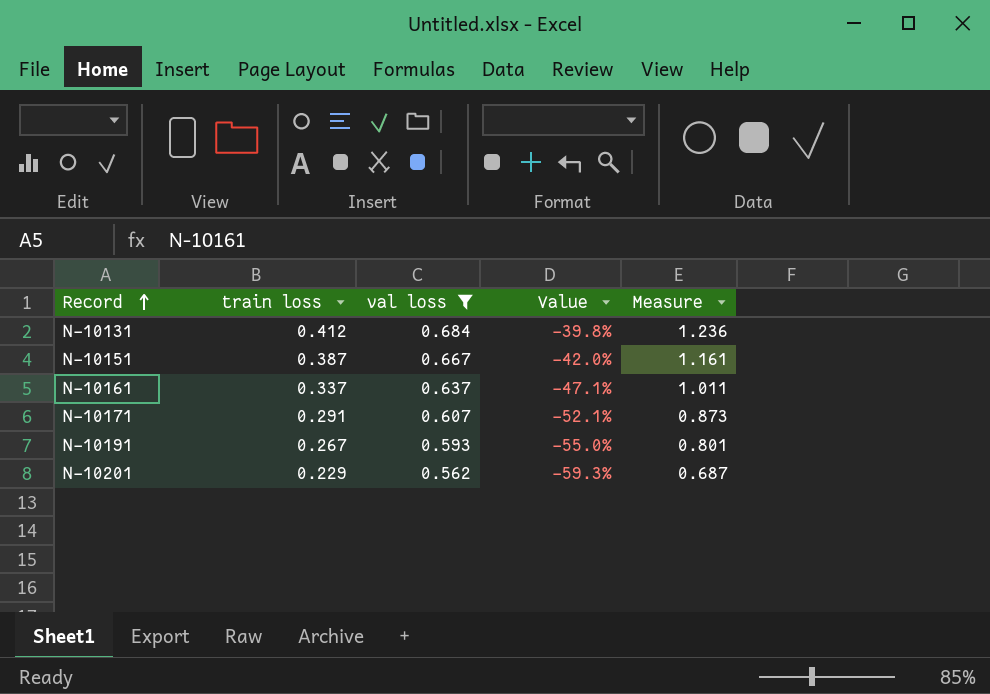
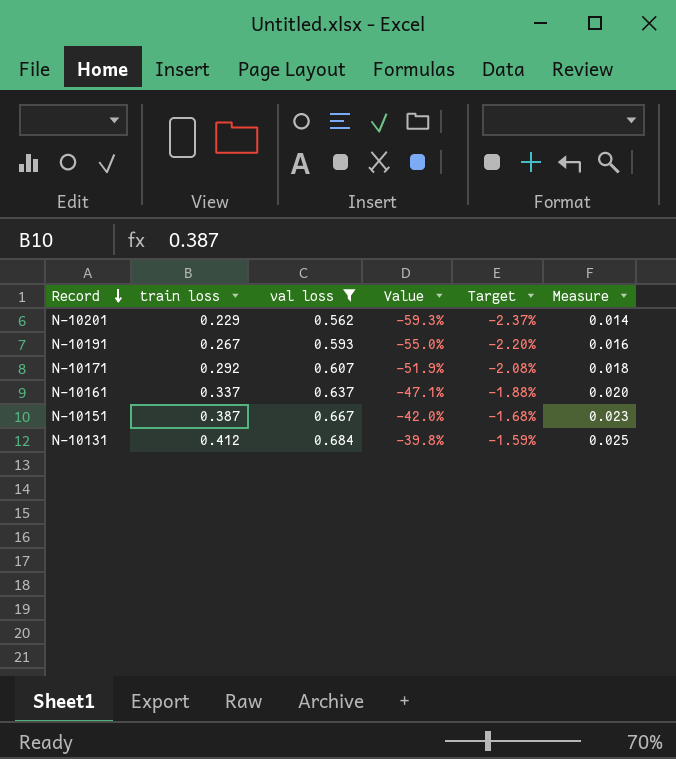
row order: Record ascending -> Record descending
column Target | formula: none -> [Value] * 0.04
column Measure | formula: [train loss] * 3 -> [train loss] * 0.06
N-10171 | train loss: 0.291 -> 0.292
N-10171 | Value: -52.1% -> -51.9%

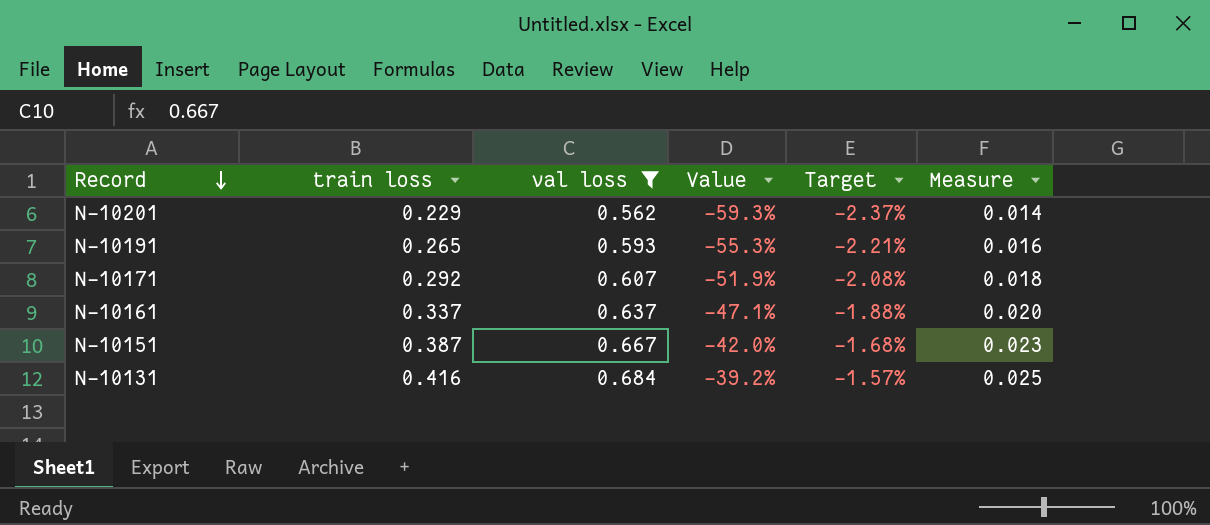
N-10191 | train loss: 0.267 -> 0.265
N-10191 | Value: -55.0% -> -55.3%
N-10191 | Target: -2.20% -> -2.21%
N-10131 | train loss: 0.412 -> 0.416
N-10131 | Value: -39.8% -> -39.2%
N-10131 | Target: -1.59% -> -1.57%

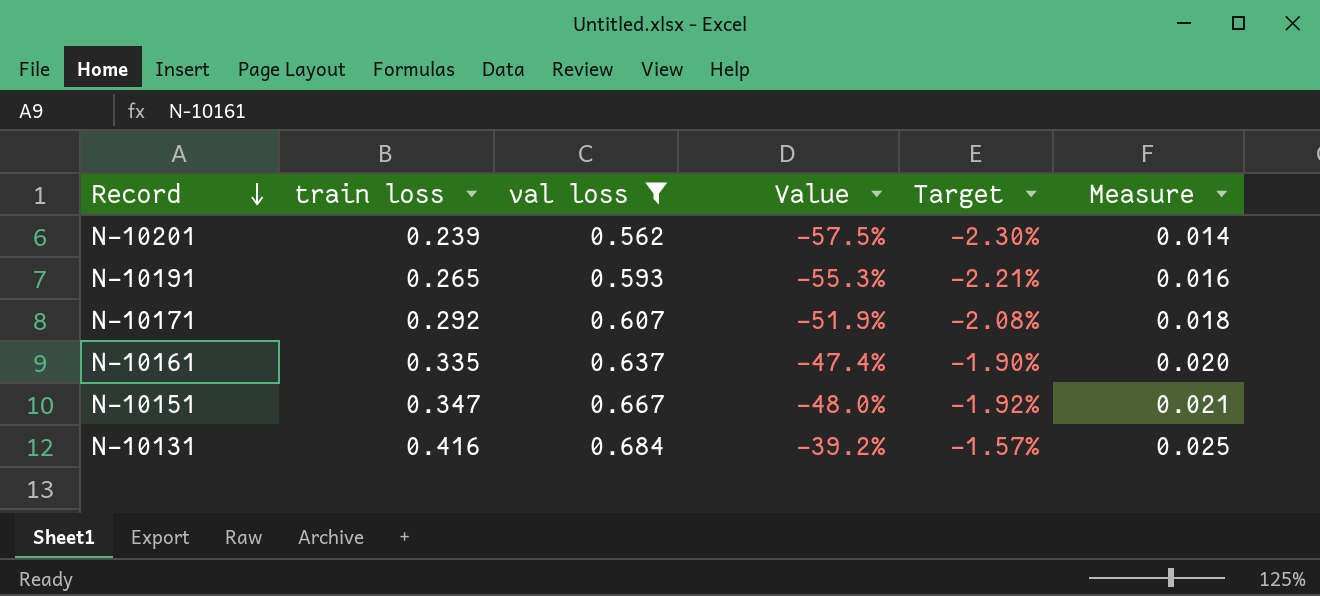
N-10201 | train loss: 0.229 -> 0.239
N-10201 | Value: -59.3% -> -57.5%
N-10201 | Target: -2.37% -> -2.30%
N-10161 | train loss: 0.337 -> 0.335
N-10161 | Value: -47.1% -> -47.4%
N-10161 | Target: -1.88% -> -1.90%
N-10151 | train loss: 0.387 -> 0.347
N-10151 | Value: -42.0% -> -48.0%
N-10151 | Target: -1.68% -> -1.92%
N-10151 | Measure: 0.023 -> 0.021

